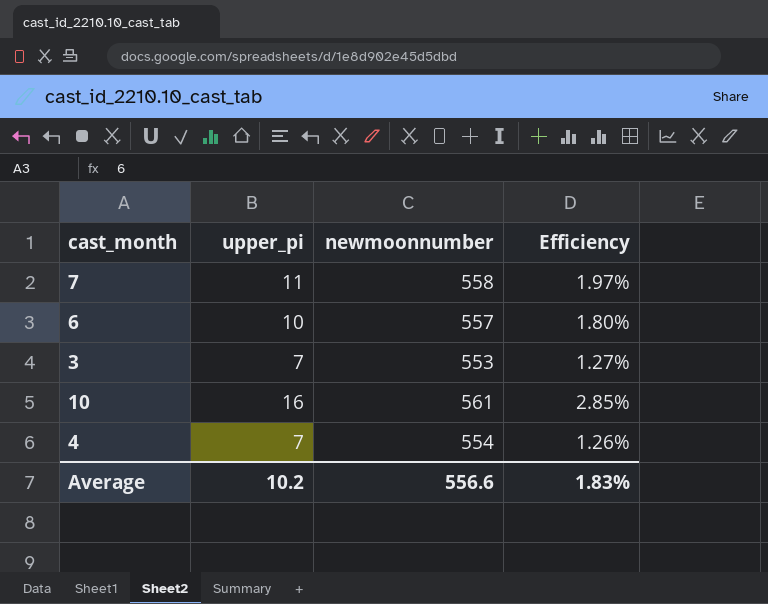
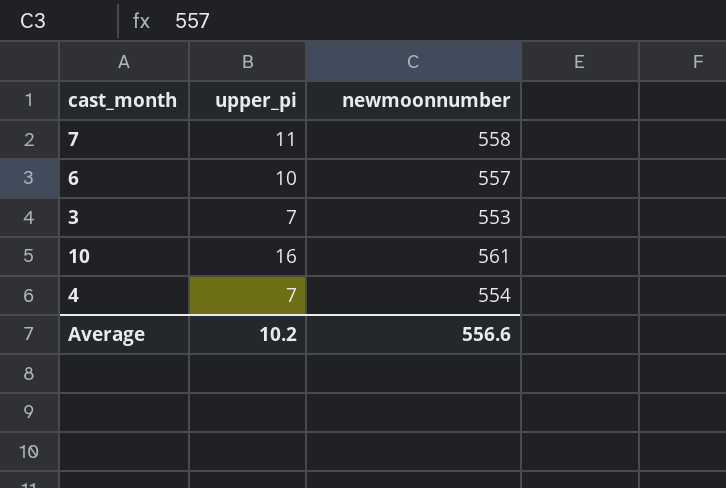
column Efficiency | formula: [upper_pi] / [newmoonnumber] -> none

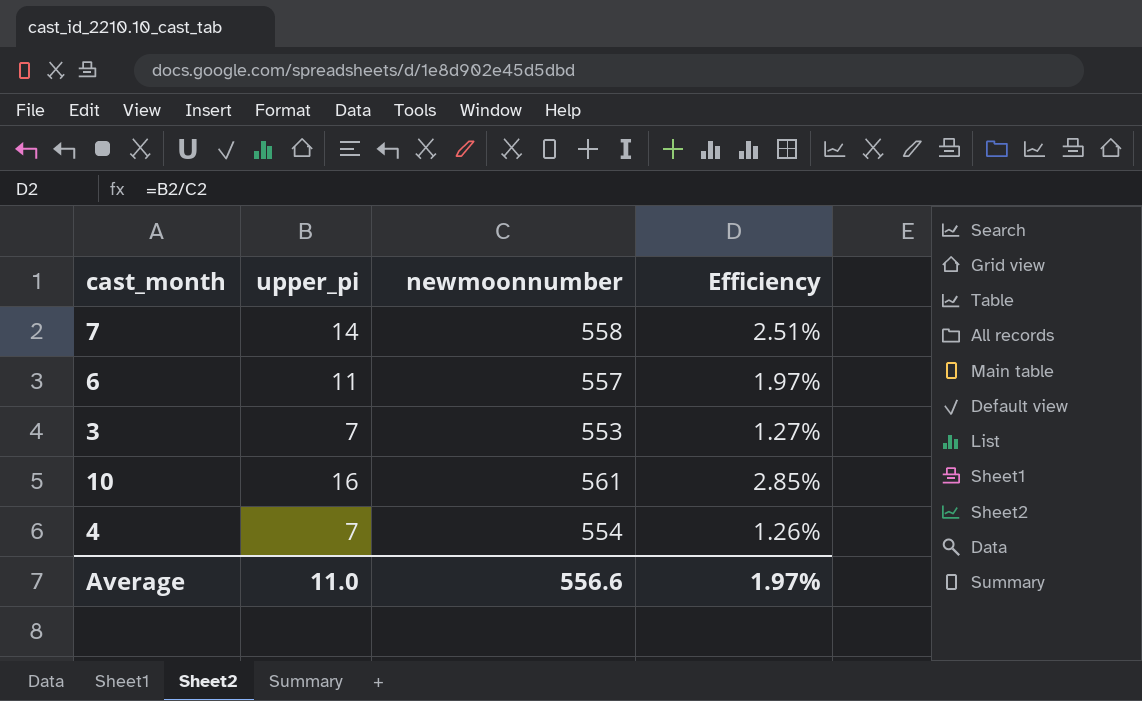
column Efficiency | formula: none -> [upper_pi] / [newmoonnumber]
7 | upper_pi: 11 -> 14
6 | upper_pi: 10 -> 11
Average | upper_pi: 10.2 -> 11.0

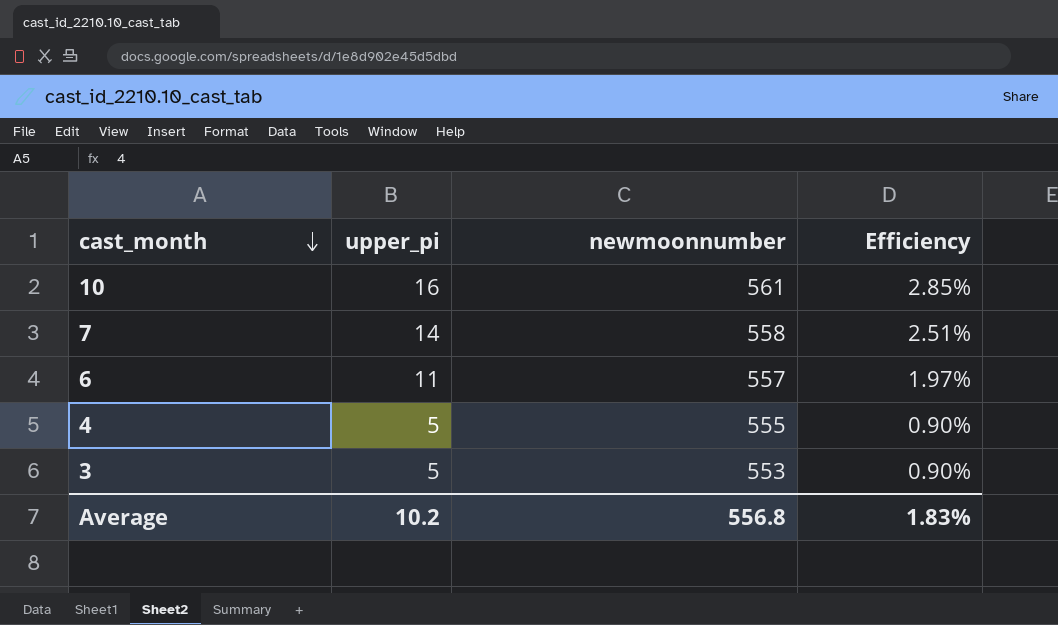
row order: none -> cast_month descending
4 | upper_pi: 7 -> 5
4 | newmoonnumber: 554 -> 555
4 | Efficiency: 1.26% -> 0.90%
3 | upper_pi: 7 -> 5
3 | Efficiency: 1.27% -> 0.90%
Average | upper_pi: 11.0 -> 10.2
Average | newmoonnumber: 556.6 -> 556.8
Average | Efficiency: 1.97% -> 1.83%

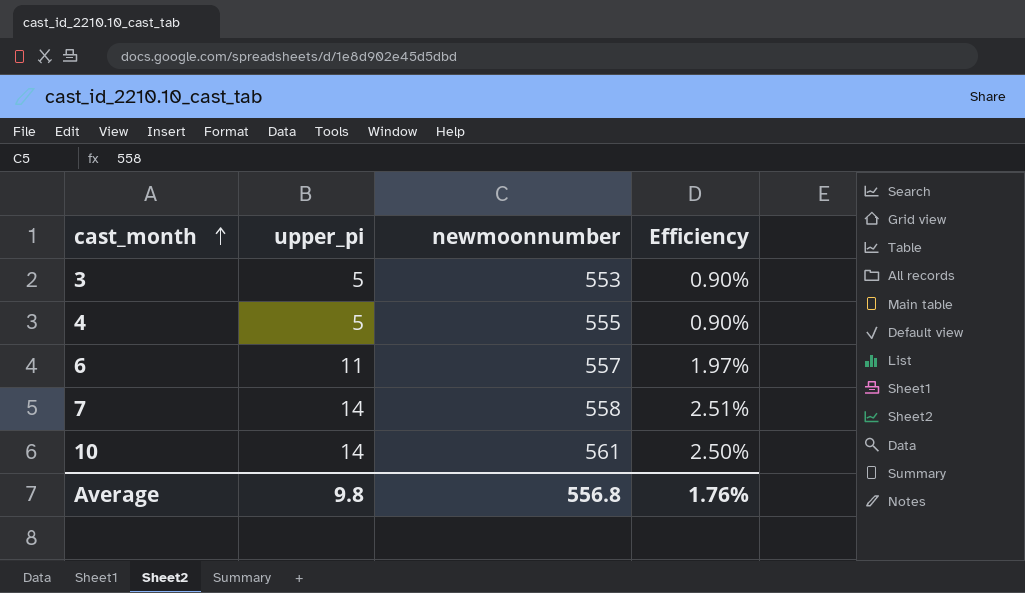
row order: cast_month descending -> cast_month ascending
10 | upper_pi: 16 -> 14
10 | Efficiency: 2.85% -> 2.50%
Average | upper_pi: 10.2 -> 9.8
Average | Efficiency: 1.83% -> 1.76%

